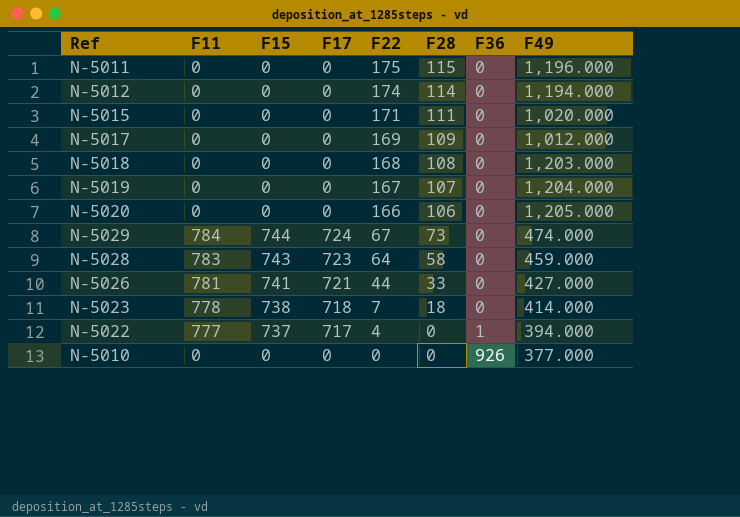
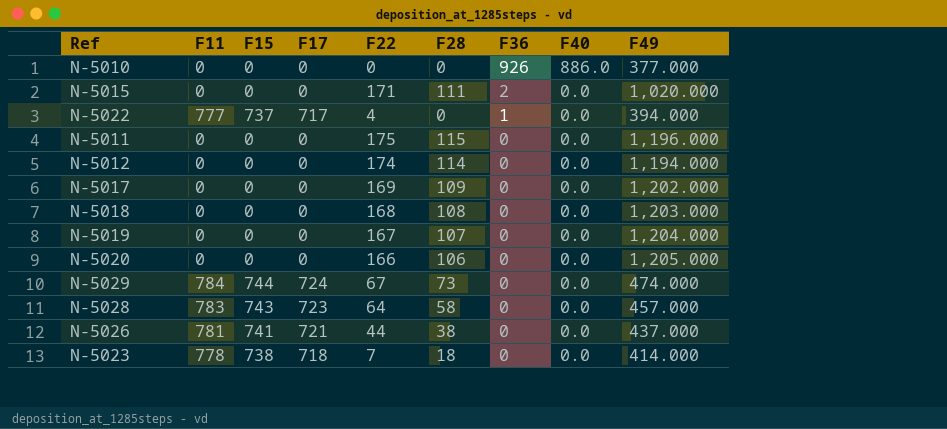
row order: F22 descending -> F36 descending
column F40 | position: none -> 8
N-5015 | F36: 0 -> 2
N-5017 | F49: 1,012.000 -> 1,202.000
N-5028 | F49: 459.000 -> 457.000
N-5026 | F28: 33 -> 38
N-5026 | F49: 427.000 -> 437.000

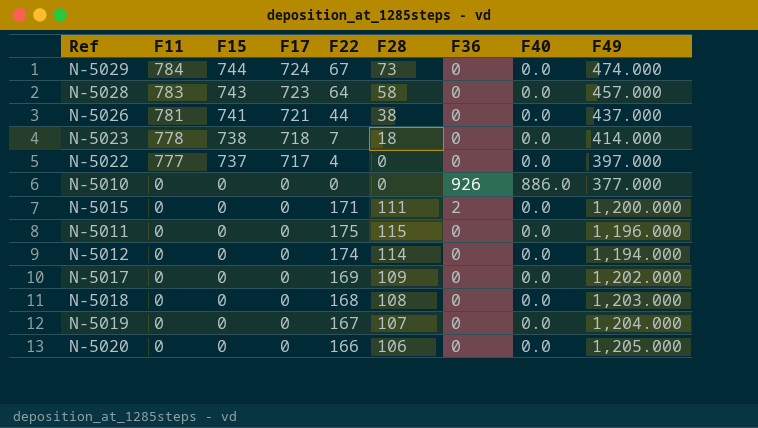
row order: F36 descending -> F11 descending
N-5022 | F36: 1 -> 0
N-5022 | F49: 394.000 -> 397.000
N-5015 | F49: 1,020.000 -> 1,200.000

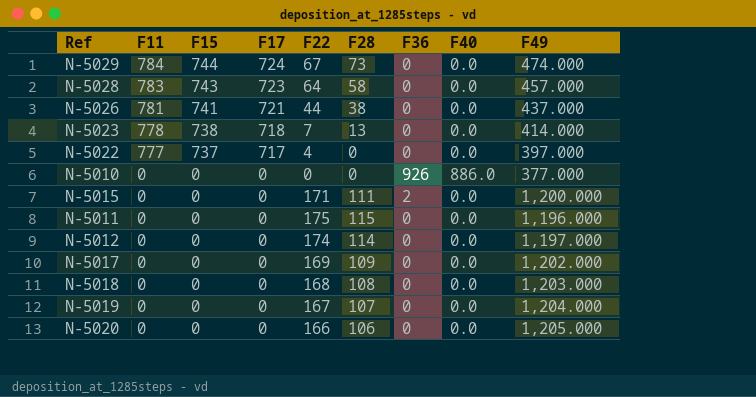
N-5023 | F28: 18 -> 13
N-5012 | F49: 1,194.000 -> 1,197.000

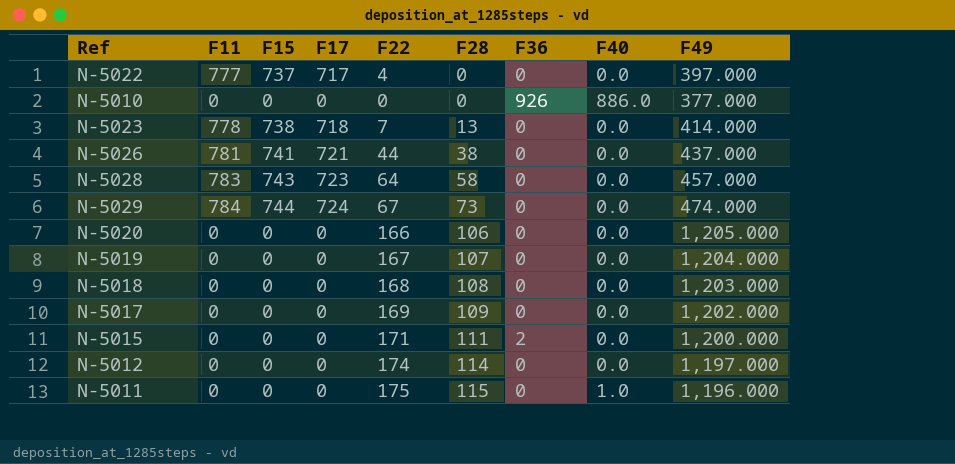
row order: F11 descending -> F28 ascending
N-5011 | F40: 0.0 -> 1.0

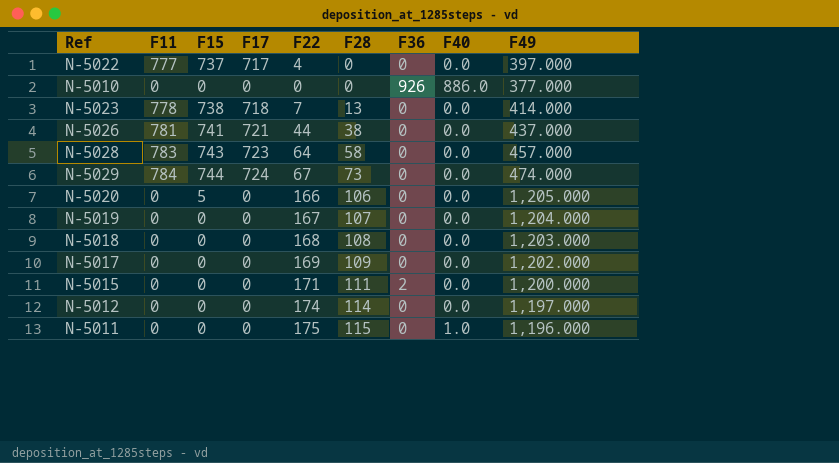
N-5020 | F15: 0 -> 5

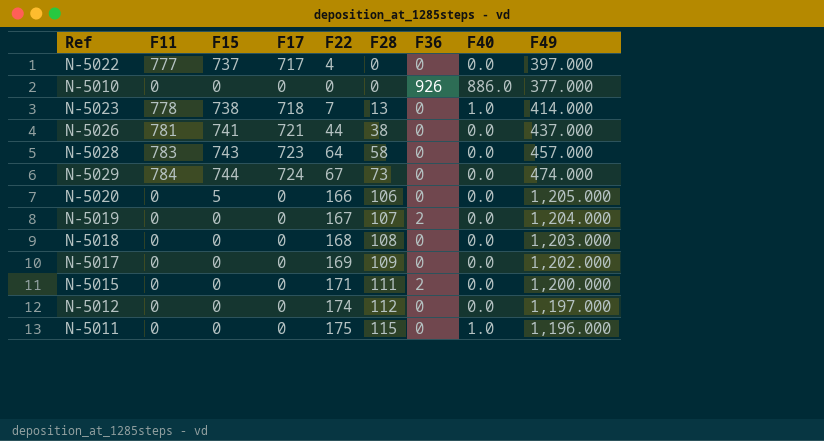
N-5023 | F40: 0.0 -> 1.0
N-5019 | F36: 0 -> 2
N-5012 | F28: 114 -> 112

